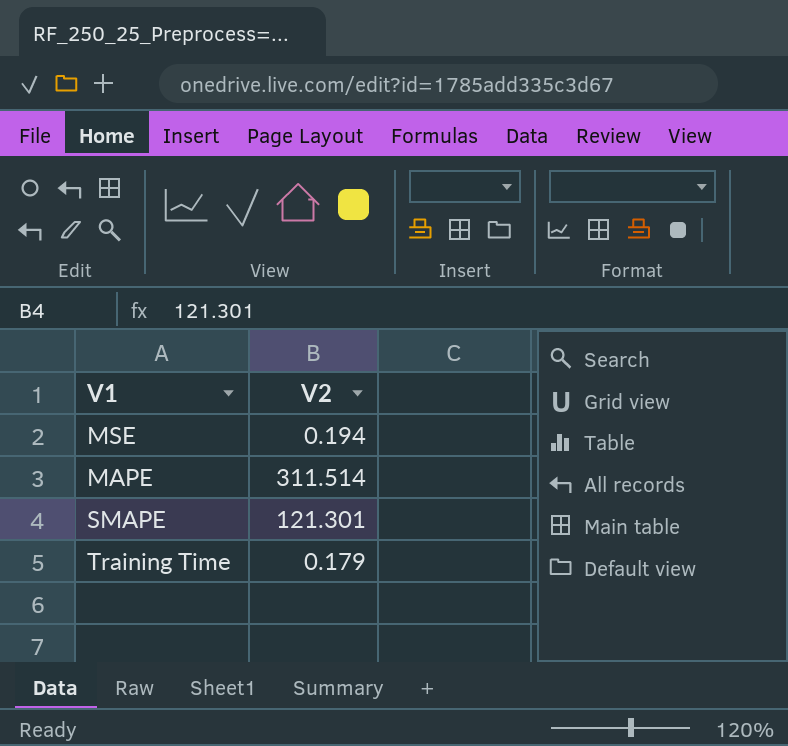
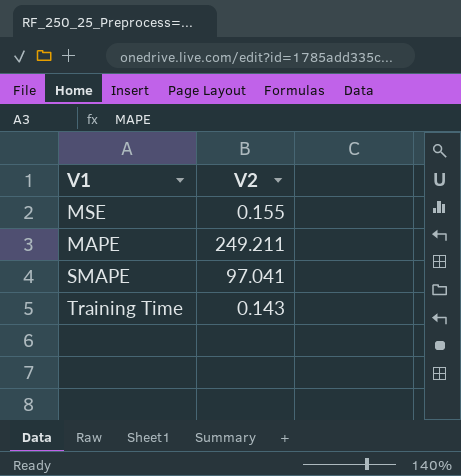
MSE | V2: 0.194 -> 0.155
MAPE | V2: 311.514 -> 249.211
SMAPE | V2: 121.301 -> 97.041
Training Time | V2: 0.179 -> 0.143

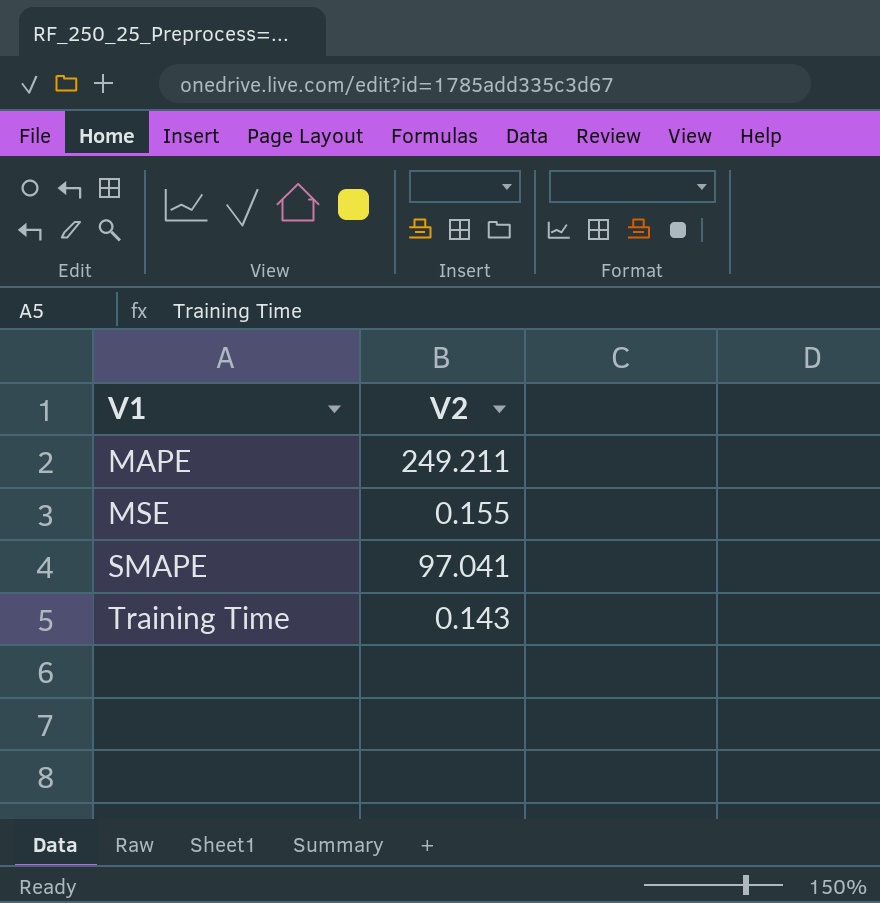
row order: none -> V1 ascending

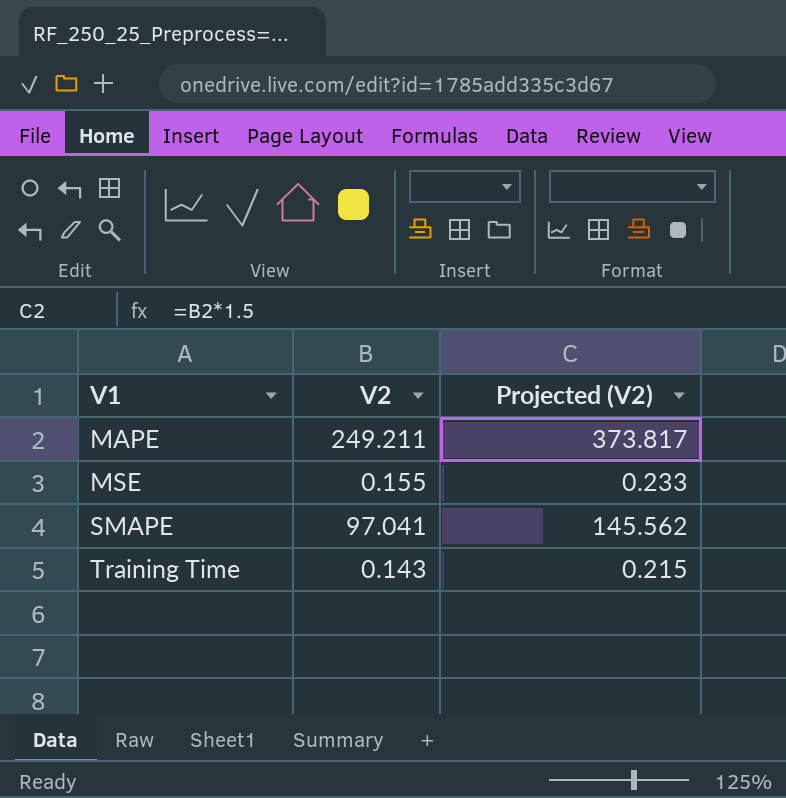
column Projected (V2) | formula: none -> [V2] * 1.5

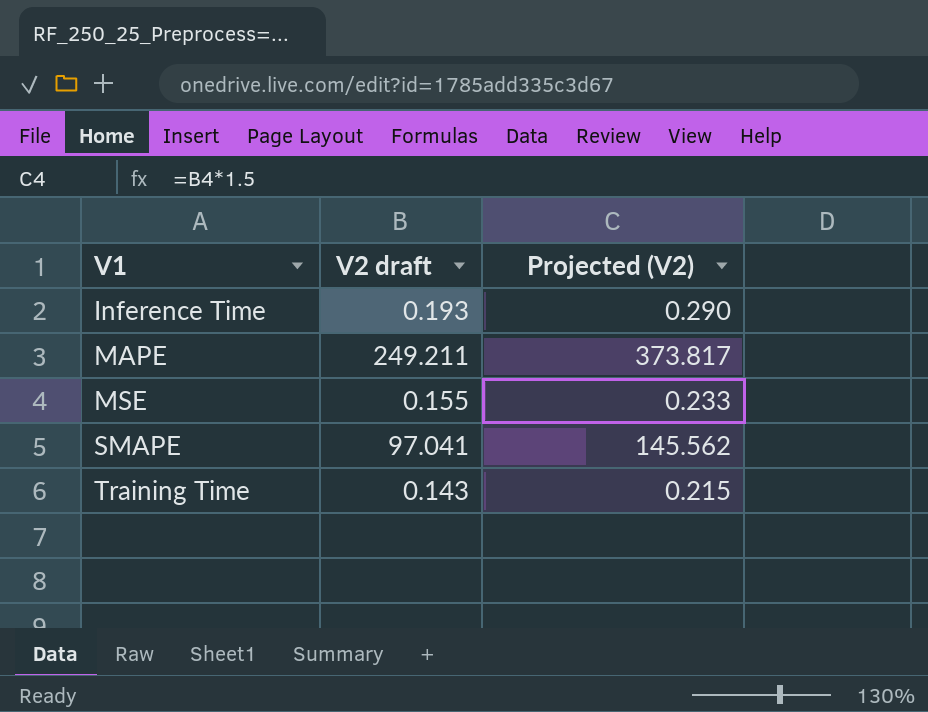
column name: V2 -> V2 draft
row Inference Time: none -> 0.193 | 0.290

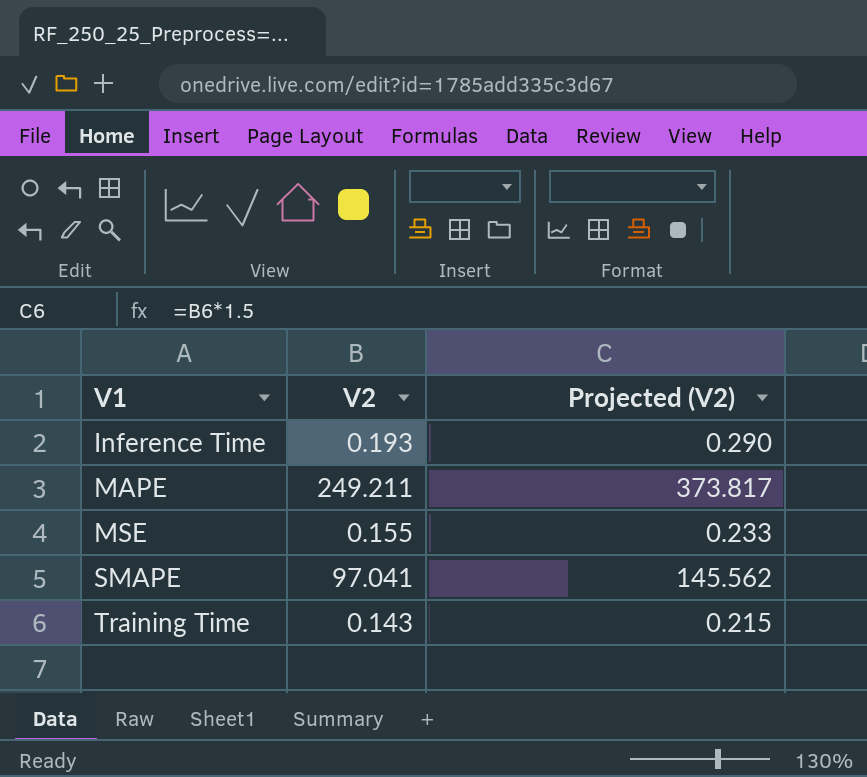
column name: V2 draft -> V2

